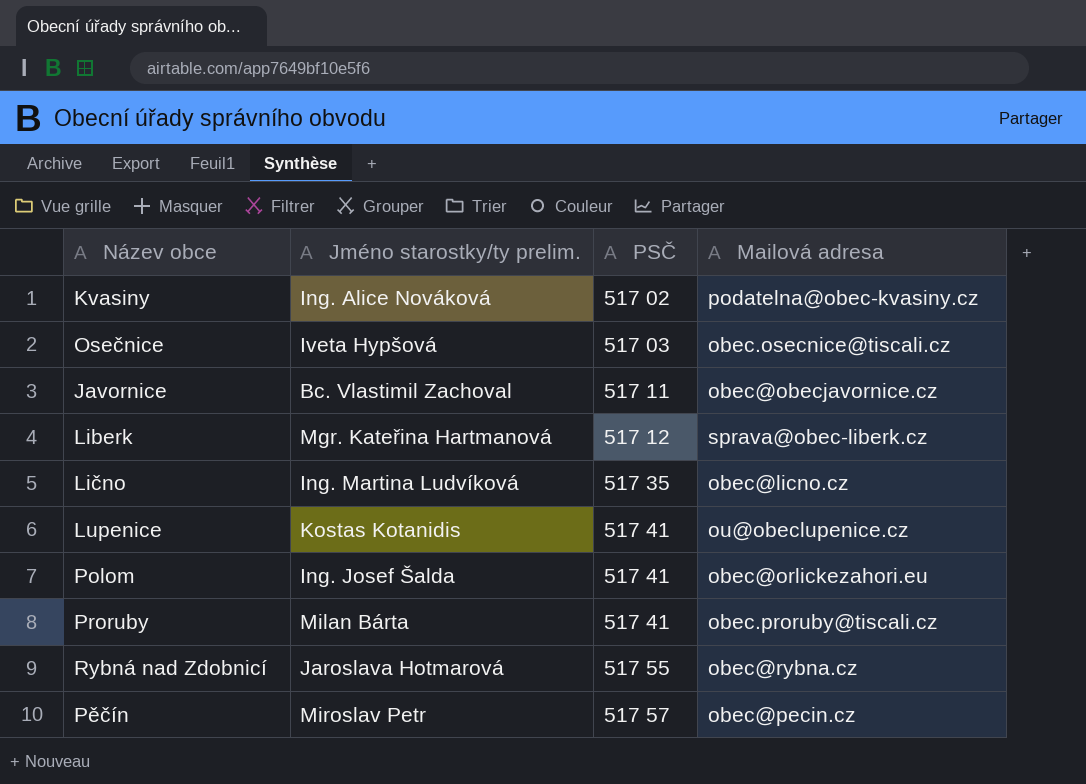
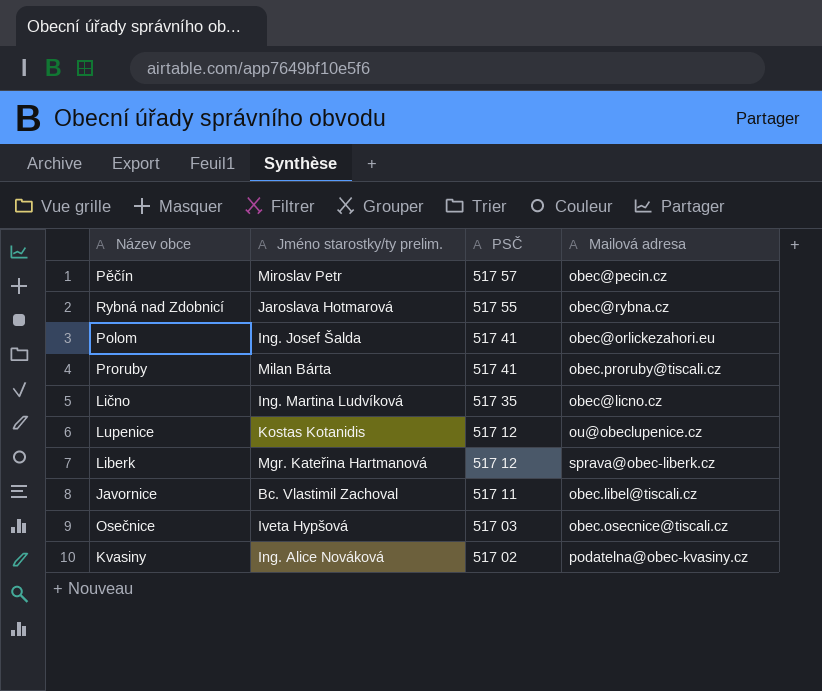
row order: PSČ ascending -> PSČ descending
Lupenice | PSČ: 517 41 -> 517 12
Javornice | Mailová adresa: obec@obecjavornice.cz -> obec.libel@tiscali.cz

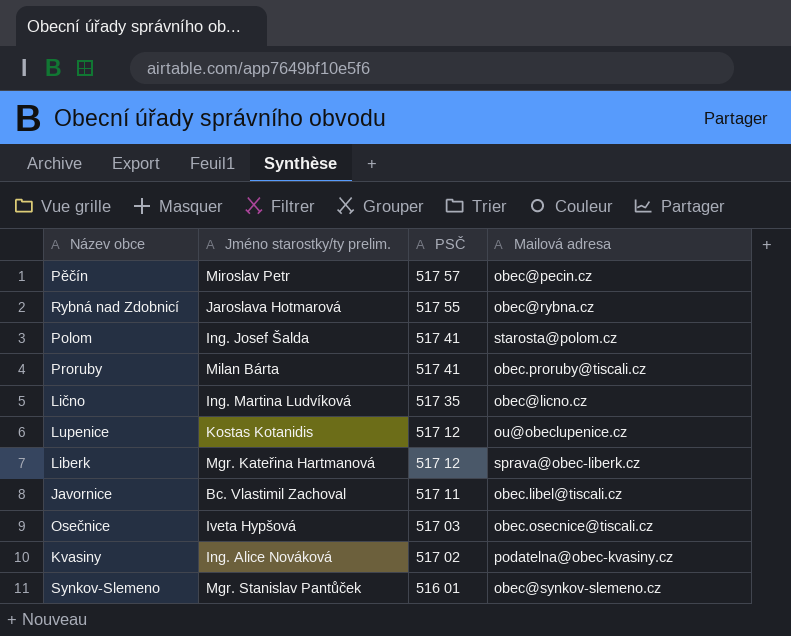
Polom | Mailová adresa: obec@orlickezahori.eu -> starosta@polom.cz
row Synkov-Slemeno: none -> Mgr. Stanislav Pantůček | 516 01 | obec@synkov-slemeno.cz

